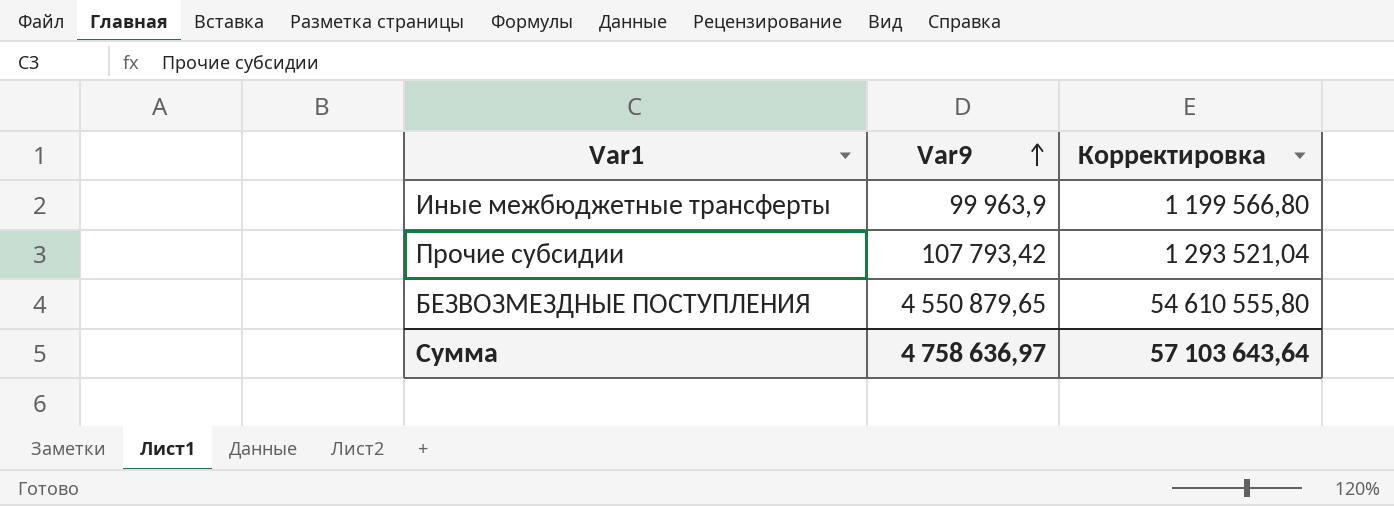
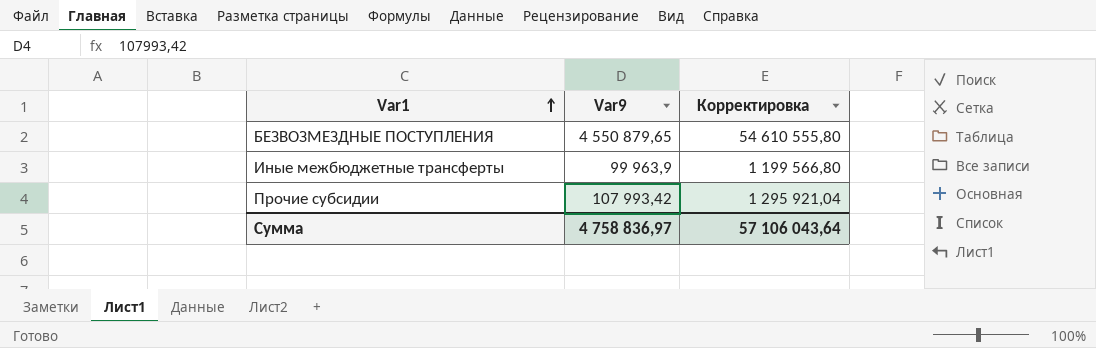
row order: Var9 ascending -> Var1 ascending
Прочие субсидии | Var9: 107 793,42 -> 107 993,42
Прочие субсидии | Корректировка: 1 293 521,04 -> 1 295 921,04
Сумма | Var9: 4 758 636,97 -> 4 758 836,97
Сумма | Корректировка: 57 103 643,64 -> 57 106 043,64

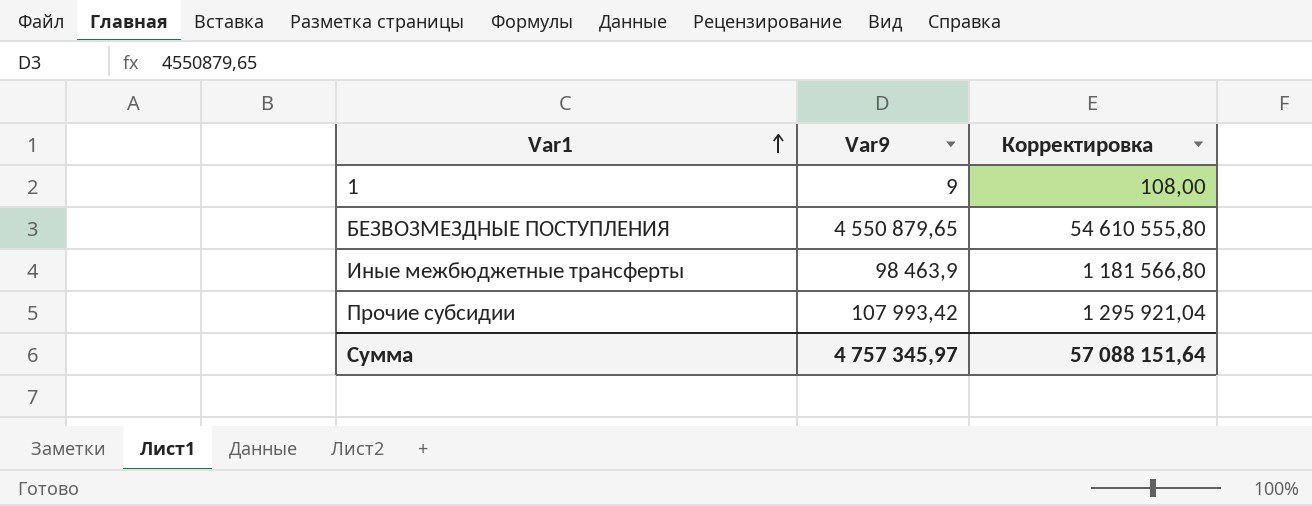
row 1: none -> 9 | 108,00
Иные межбюджетные трансферты | Var9: 99 963,9 -> 98 463,9
Иные межбюджетные трансферты | Корректировка: 1 199 566,80 -> 1 181 566,80
Сумма | Var9: 4 758 836,97 -> 4 757 345,97
Сумма | Корректировка: 57 106 043,64 -> 57 088 151,64

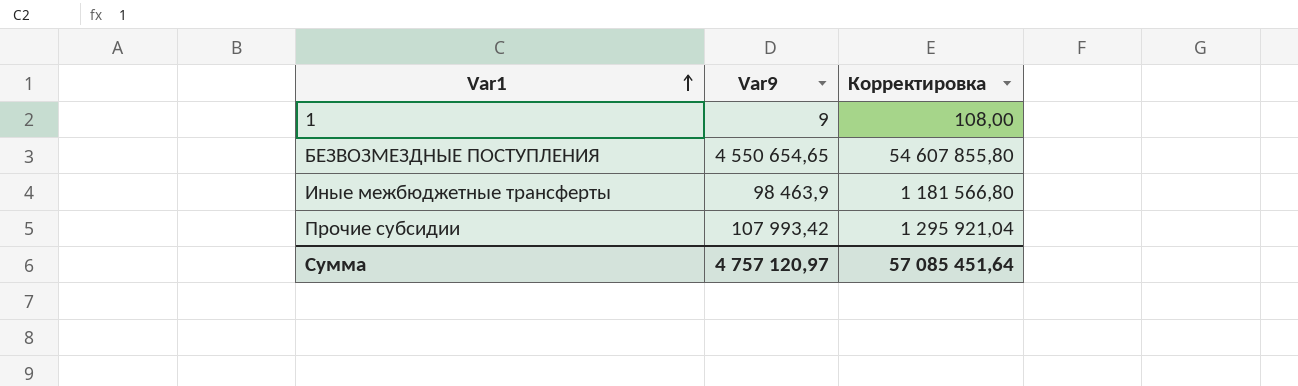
БЕЗВОЗМЕЗДНЫЕ ПОСТУПЛЕНИЯ | Var9: 4 550 879,65 -> 4 550 654,65
БЕЗВОЗМЕЗДНЫЕ ПОСТУПЛЕНИЯ | Корректировка: 54 610 555,80 -> 54 607 855,80
Сумма | Var9: 4 757 345,97 -> 4 757 120,97
Сумма | Корректировка: 57 088 151,64 -> 57 085 451,64

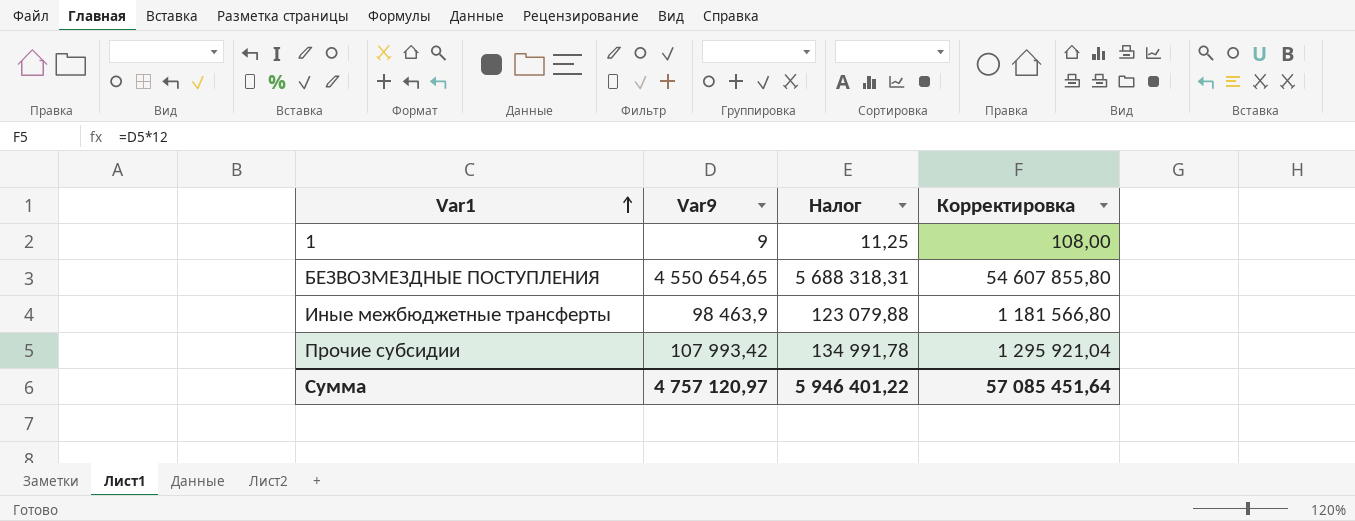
column Налог | formula: none -> [Var9] * 1,25

